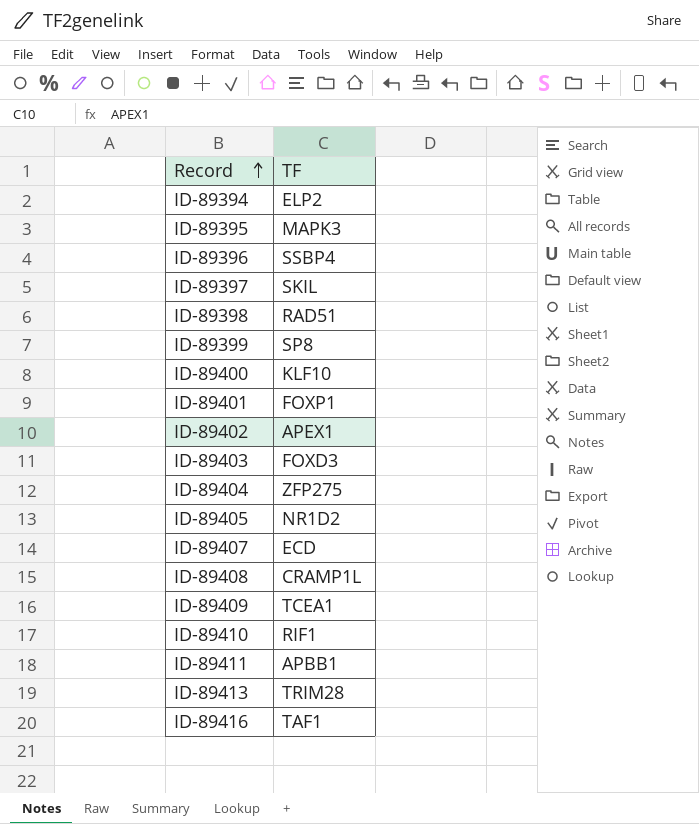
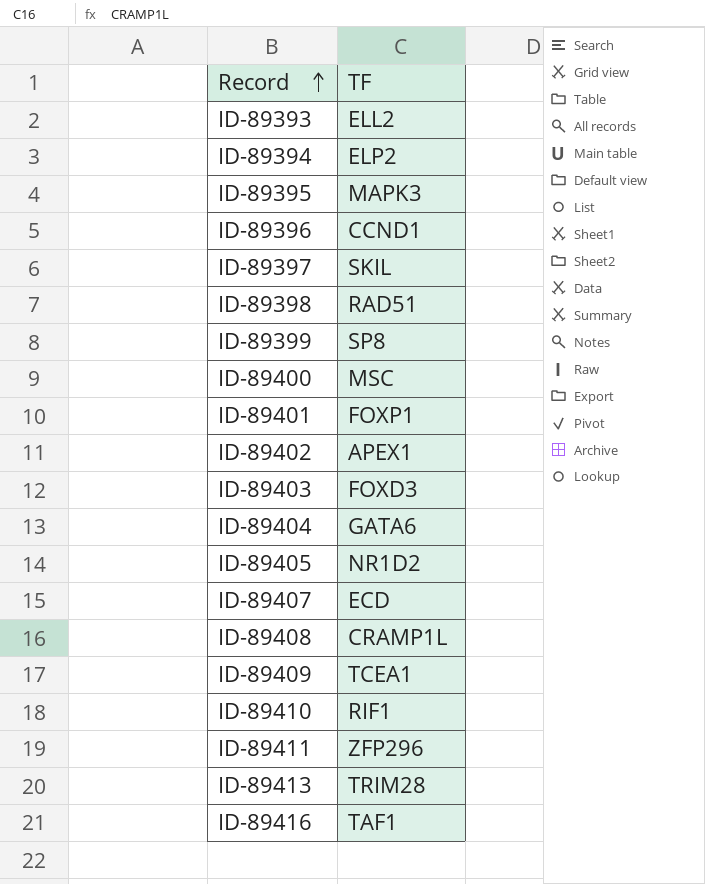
row ID-89393: none -> ELL2
ID-89396 | TF: SSBP4 -> CCND1
ID-89400 | TF: KLF10 -> MSC
ID-89404 | TF: ZFP275 -> GATA6
ID-89411 | TF: APBB1 -> ZFP296

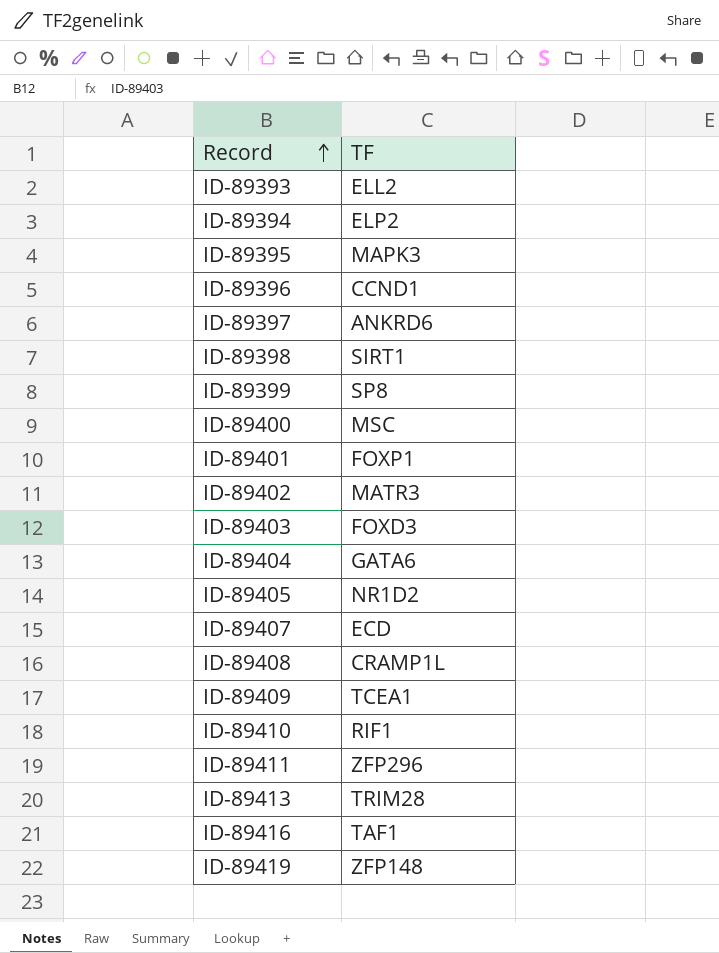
ID-89397 | TF: SKIL -> ANKRD6
ID-89398 | TF: RAD51 -> SIRT1
ID-89402 | TF: APEX1 -> MATR3
row ID-89419: none -> ZFP148

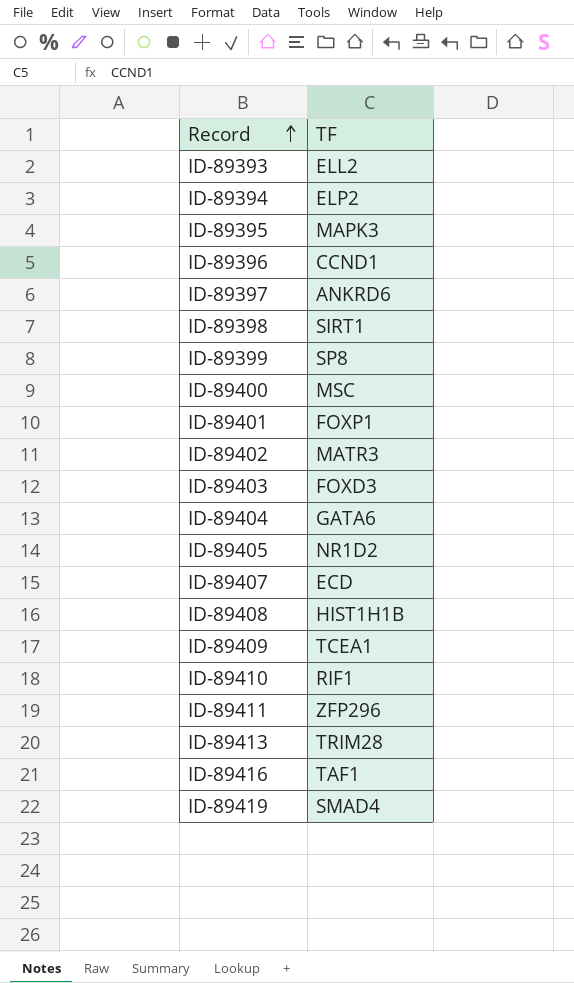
ID-89408 | TF: CRAMP1L -> HIST1H1B
ID-89419 | TF: ZFP148 -> SMAD4

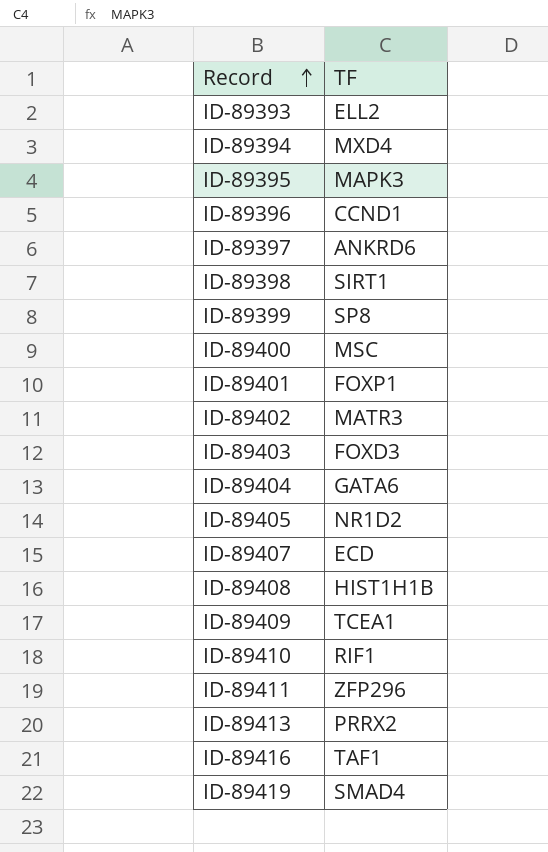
ID-89394 | TF: ELP2 -> MXD4
ID-89413 | TF: TRIM28 -> PRRX2

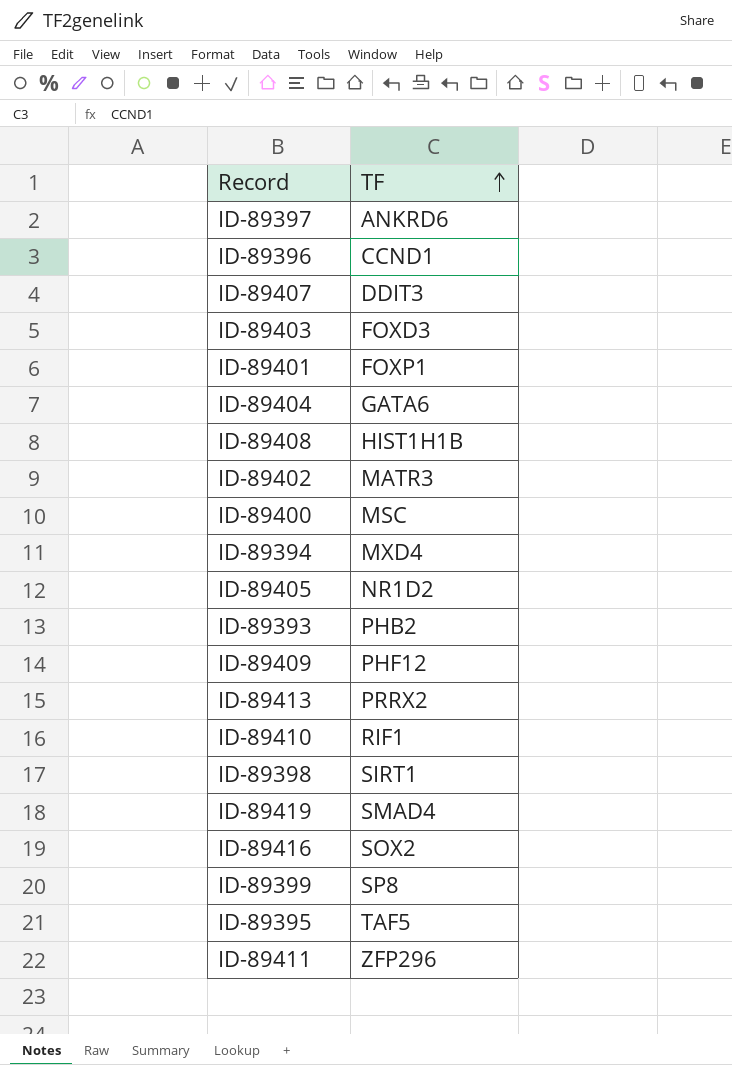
row order: Record ascending -> TF ascending
ID-89407 | TF: ECD -> DDIT3
ID-89393 | TF: ELL2 -> PHB2
ID-89409 | TF: TCEA1 -> PHF12
ID-89416 | TF: TAF1 -> SOX2
ID-89395 | TF: MAPK3 -> TAF5

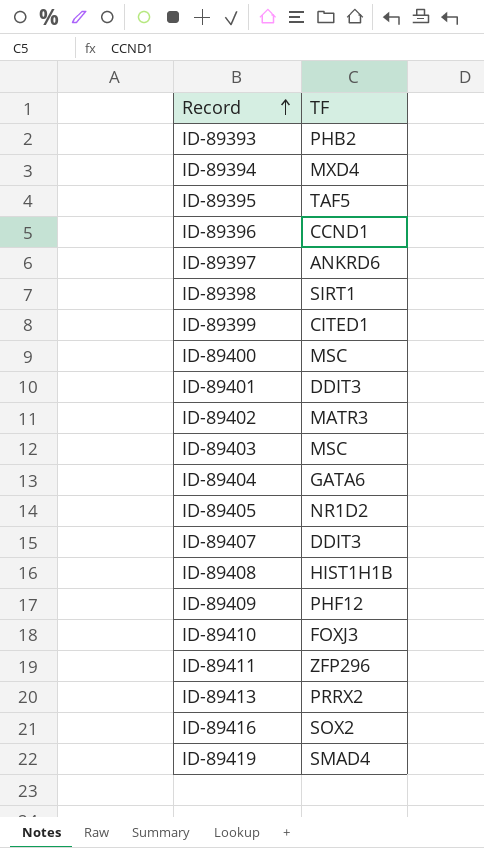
row order: TF ascending -> Record ascending
ID-89399 | TF: SP8 -> CITED1
ID-89401 | TF: FOXP1 -> DDIT3
ID-89403 | TF: FOXD3 -> MSC
ID-89410 | TF: RIF1 -> FOXJ3

